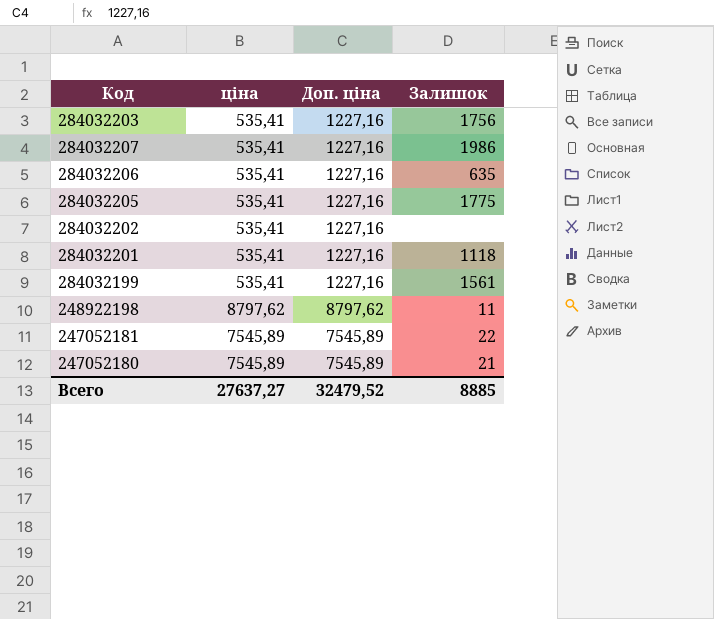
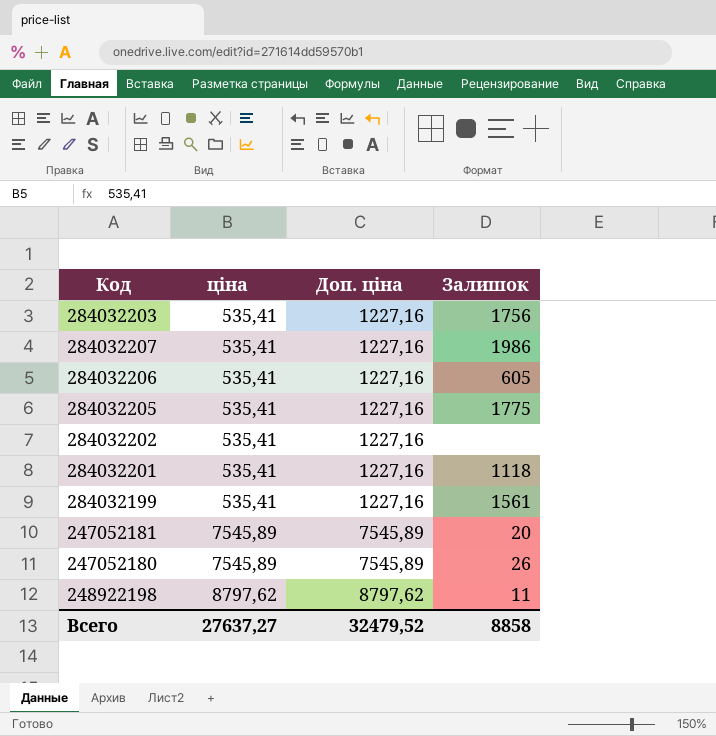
row order: none -> ціна ascending
284032206 | Залишок: 635 -> 605
247052181 | Залишок: 22 -> 20
247052180 | Залишок: 21 -> 26
Всего | Залишок: 8885 -> 8858

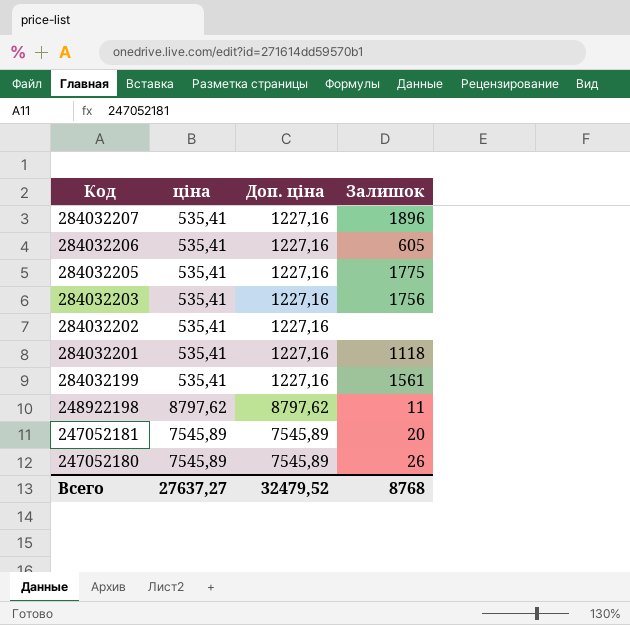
row order: ціна ascending -> Код descending
284032207 | Залишок: 1986 -> 1896
Всего | Залишок: 8858 -> 8768

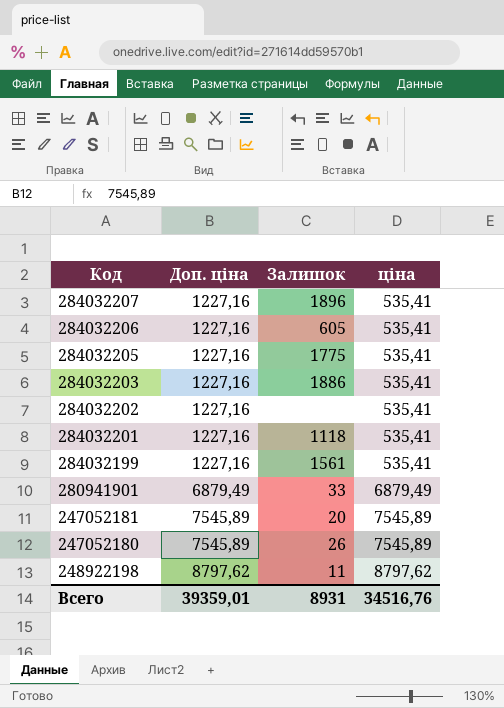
row order: Код descending -> Доп. ціна ascending
column ціна | position: 2 -> 4
284032203 | Залишок: 1756 -> 1886
row 280941901: none -> 6879,49 | 33 | 6879,49
Всего | Доп. ціна: 32479,52 -> 39359,01
Всего | Залишок: 8768 -> 8931
Всего | ціна: 27637,27 -> 34516,76

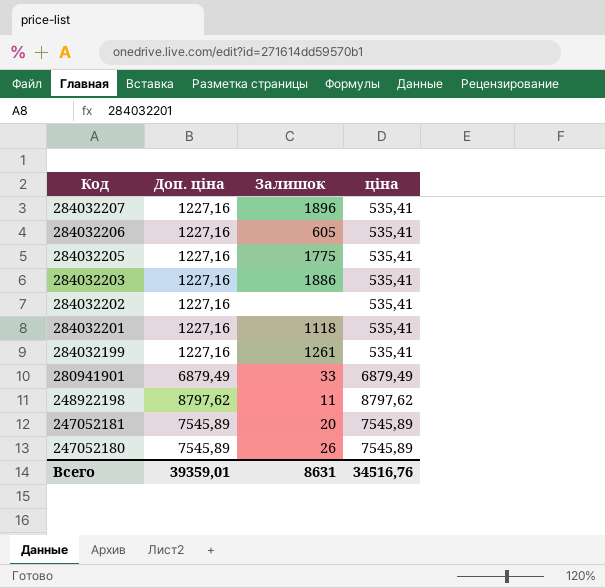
row order: Доп. ціна ascending -> Код descending
284032199 | Залишок: 1561 -> 1261
Всего | Залишок: 8931 -> 8631

